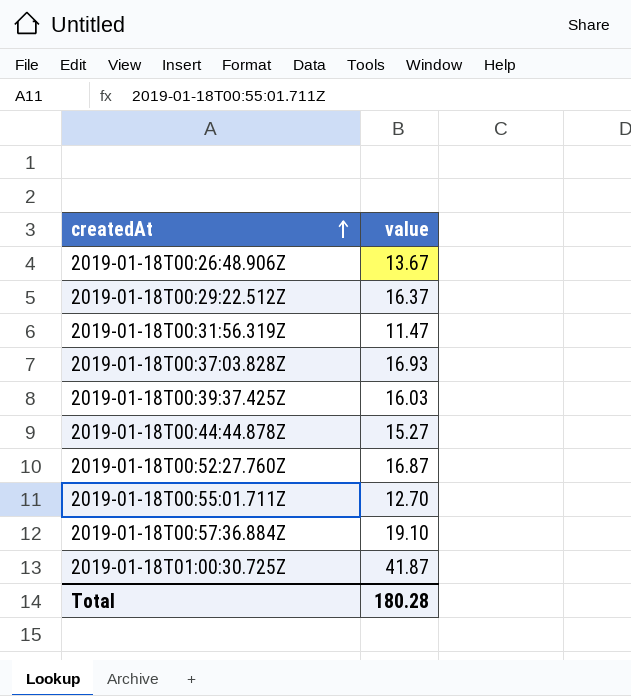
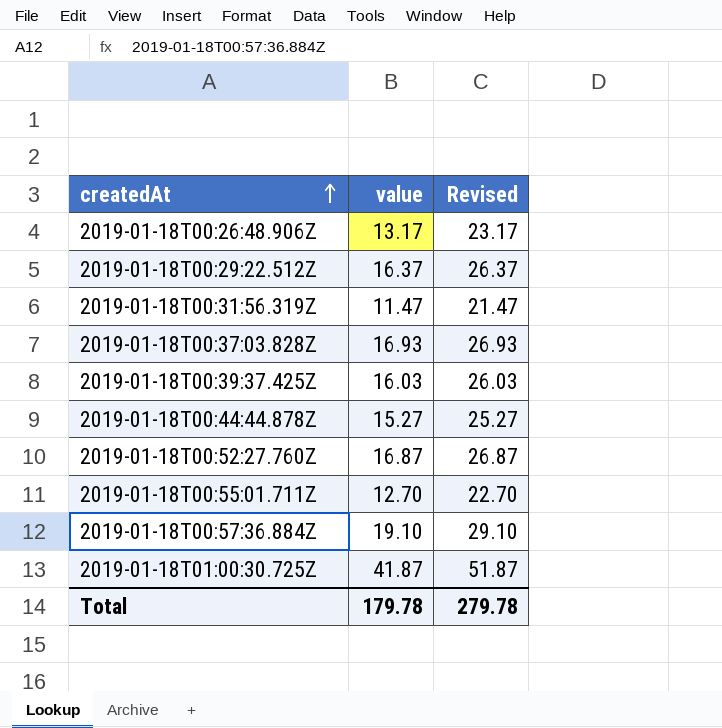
column Revised | formula: none -> [value] + 10
2019-01-18T00:26:48.906Z | value: 13.67 -> 13.17
Total | value: 180.28 -> 179.78

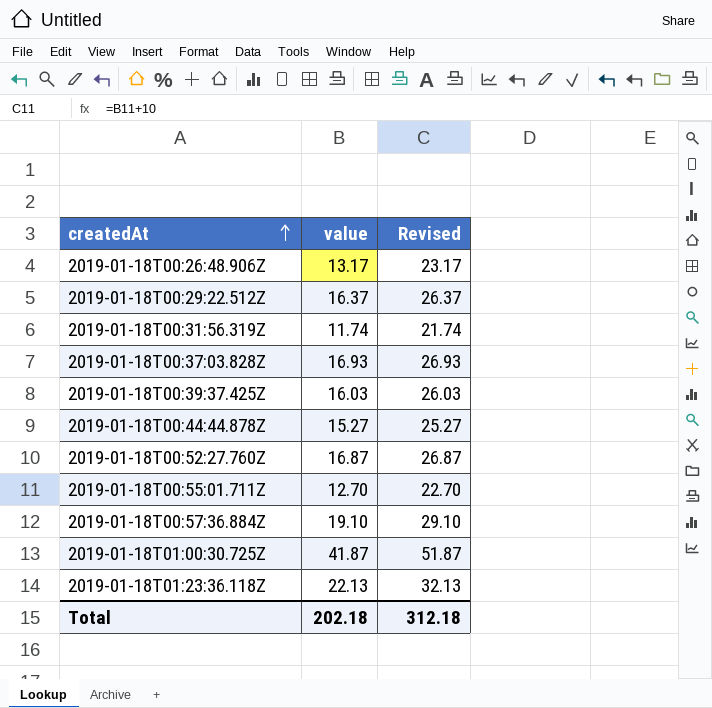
2019-01-18T00:31:56.319Z | value: 11.47 -> 11.74
2019-01-18T00:31:56.319Z | Revised: 21.47 -> 21.74
row 2019-01-18T01:23:36.118Z: none -> 22.13 | 32.13
Total | value: 179.78 -> 202.18
Total | Revised: 279.78 -> 312.18

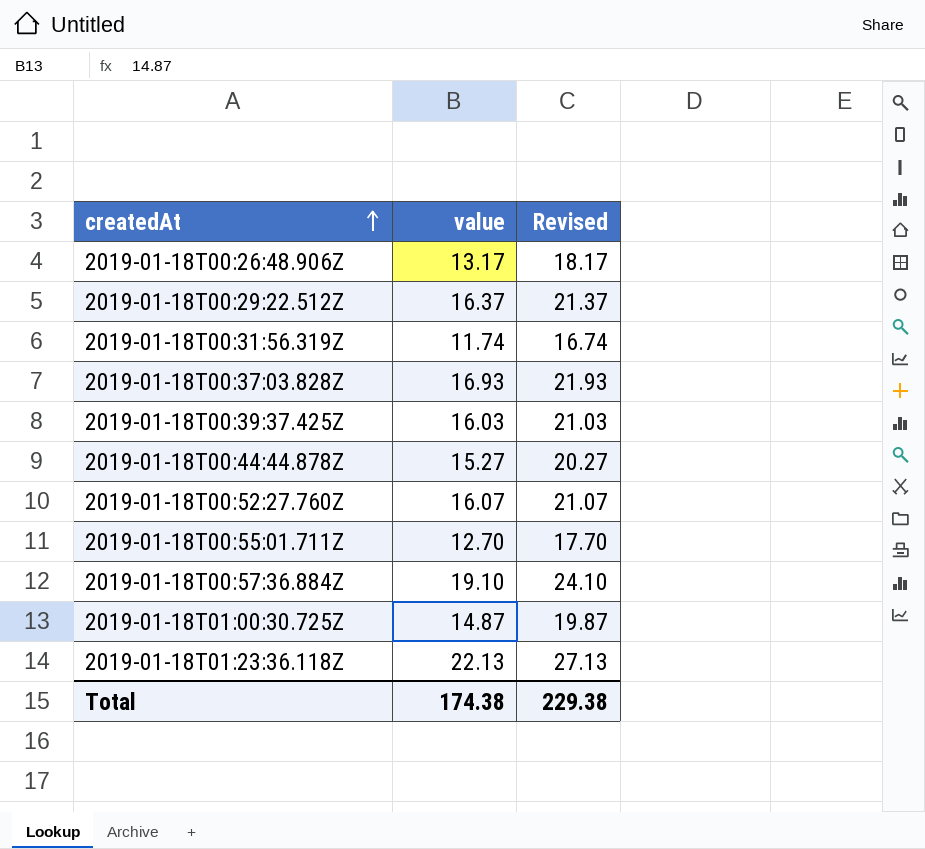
column Revised | formula: [value] + 10 -> [value] + 5
2019-01-18T00:52:27.760Z | value: 16.87 -> 16.07
2019-01-18T01:00:30.725Z | value: 41.87 -> 14.87
Total | value: 202.18 -> 174.38
Total | Revised: 312.18 -> 229.38

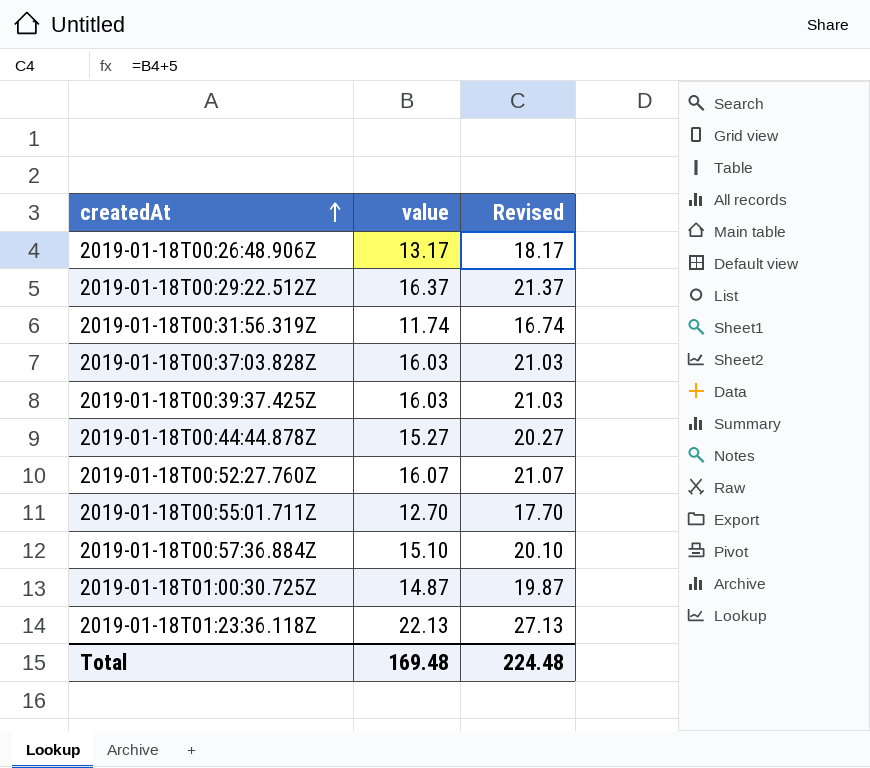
2019-01-18T00:37:03.828Z | value: 16.93 -> 16.03
2019-01-18T00:37:03.828Z | Revised: 21.93 -> 21.03
2019-01-18T00:57:36.884Z | value: 19.10 -> 15.10
2019-01-18T00:57:36.884Z | Revised: 24.10 -> 20.10
Total | value: 174.38 -> 169.48
Total | Revised: 229.38 -> 224.48

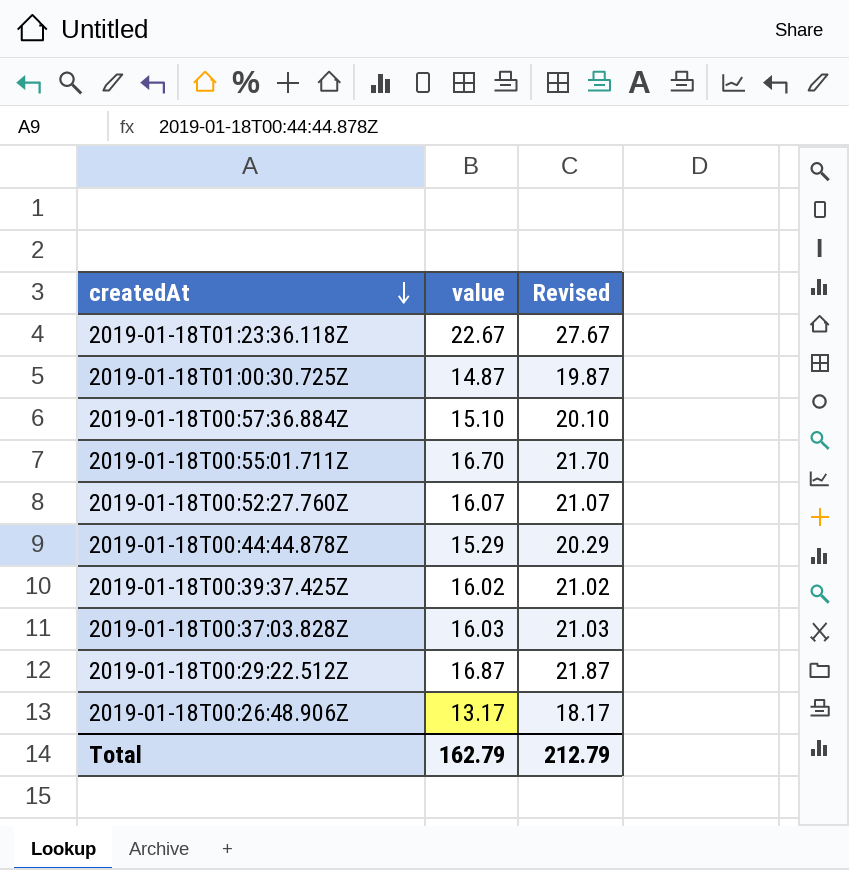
row order: createdAt ascending -> createdAt descending
row 2019-01-18T00:31:56.319Z: 11.74 | 16.74 -> none
2019-01-18T01:23:36.118Z | value: 22.13 -> 22.67
2019-01-18T01:23:36.118Z | Revised: 27.13 -> 27.67
2019-01-18T00:55:01.711Z | value: 12.70 -> 16.70
2019-01-18T00:55:01.711Z | Revised: 17.70 -> 21.70
2019-01-18T00:44:44.878Z | value: 15.27 -> 15.29
2019-01-18T00:44:44.878Z | Revised: 20.27 -> 20.29
2019-01-18T00:39:37.425Z | value: 16.03 -> 16.02
2019-01-18T00:39:37.425Z | Revised: 21.03 -> 21.02
2019-01-18T00:29:22.512Z | value: 16.37 -> 16.87
2019-01-18T00:29:22.512Z | Revised: 21.37 -> 21.87
Total | value: 169.48 -> 162.79
Total | Revised: 224.48 -> 212.79

